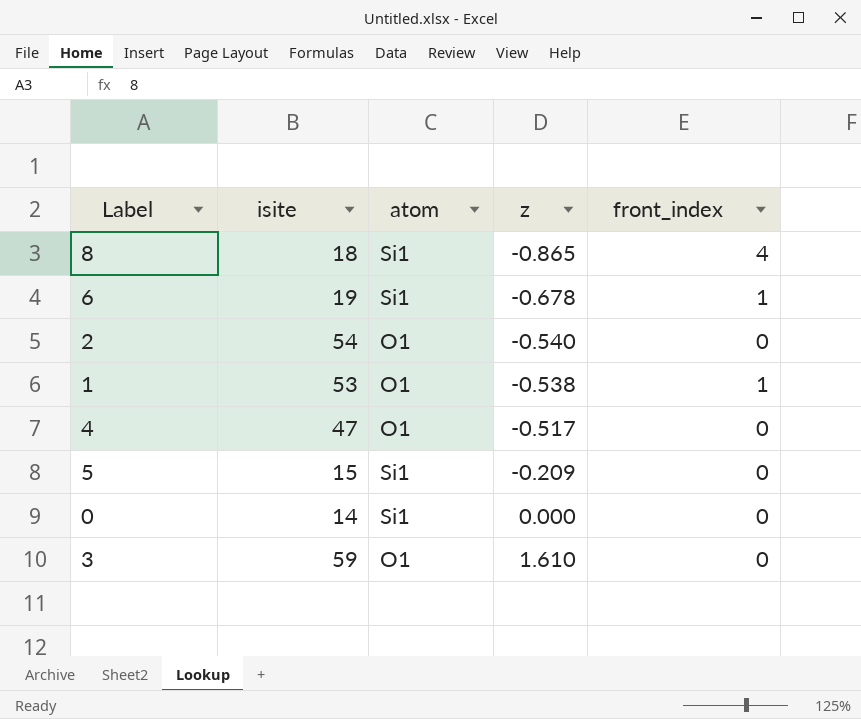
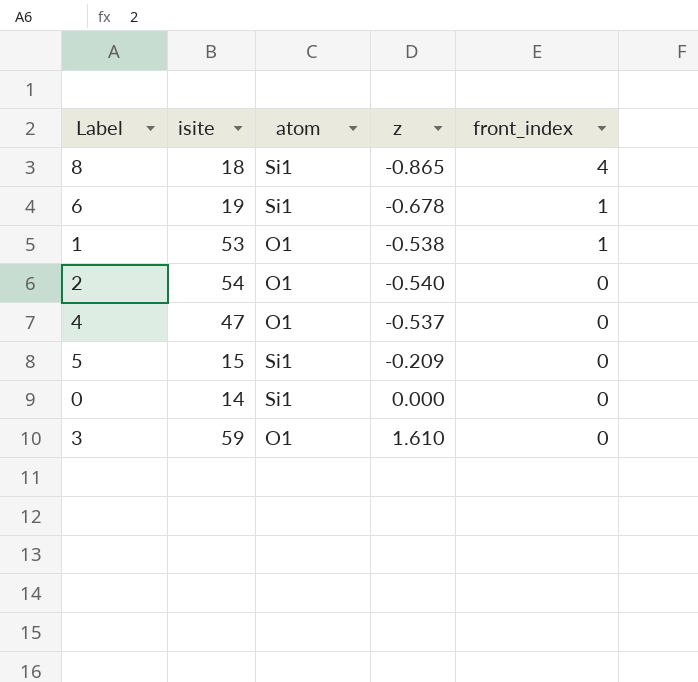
row order: z ascending -> front_index descending
4 | z: -0.517 -> -0.537

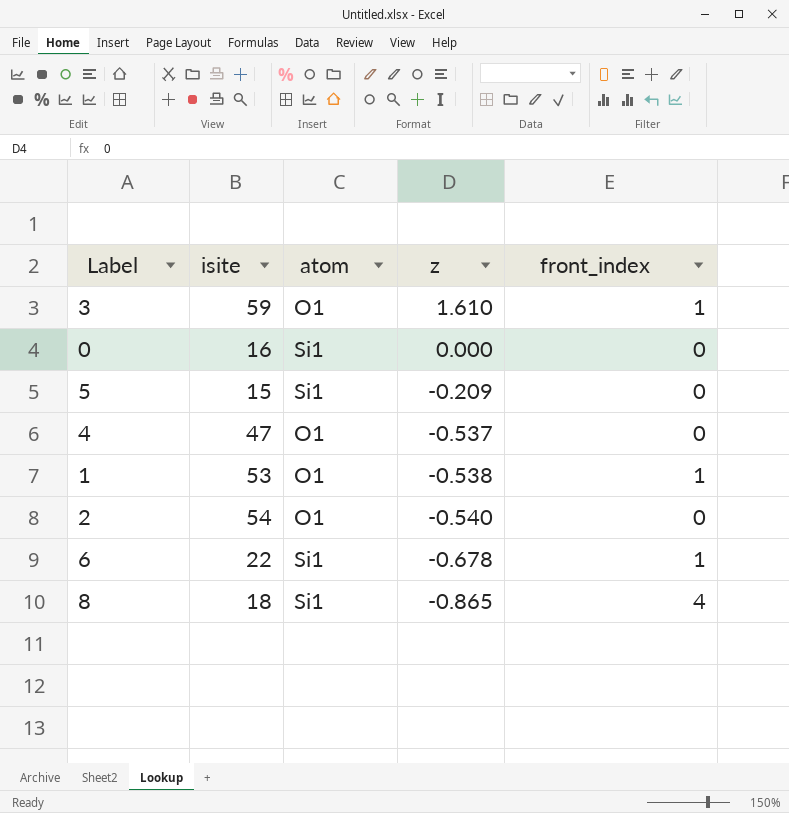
row order: front_index descending -> z descending
3 | front_index: 0 -> 1
0 | isite: 14 -> 16
6 | isite: 19 -> 22

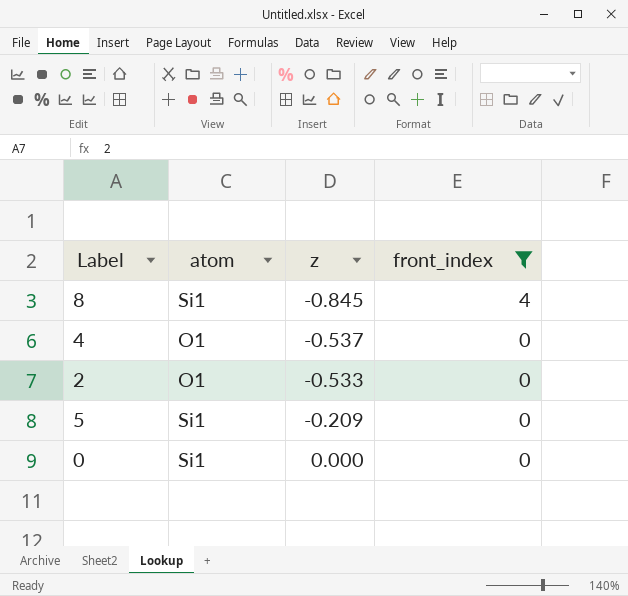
filter: none -> front_index != 1
row order: z descending -> z ascending
column isite | position: 2 -> none
8 | z: -0.865 -> -0.845
2 | z: -0.540 -> -0.533

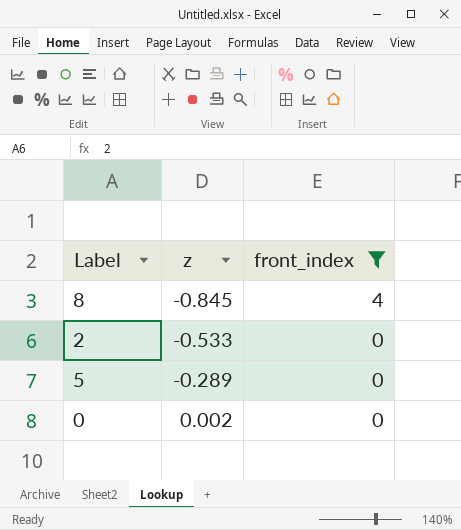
column atom | position: 2 -> none
row 4: O1 | -0.537 | 0 -> none
5 | z: -0.209 -> -0.289
0 | z: 0.000 -> 0.002

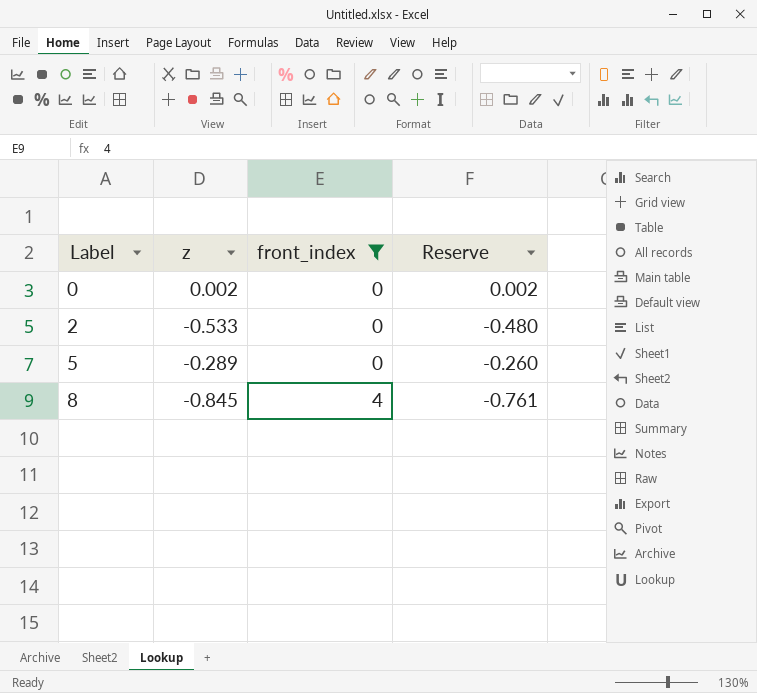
row order: z ascending -> Label ascending
column Reserve | formula: none -> [z] * 0.9

